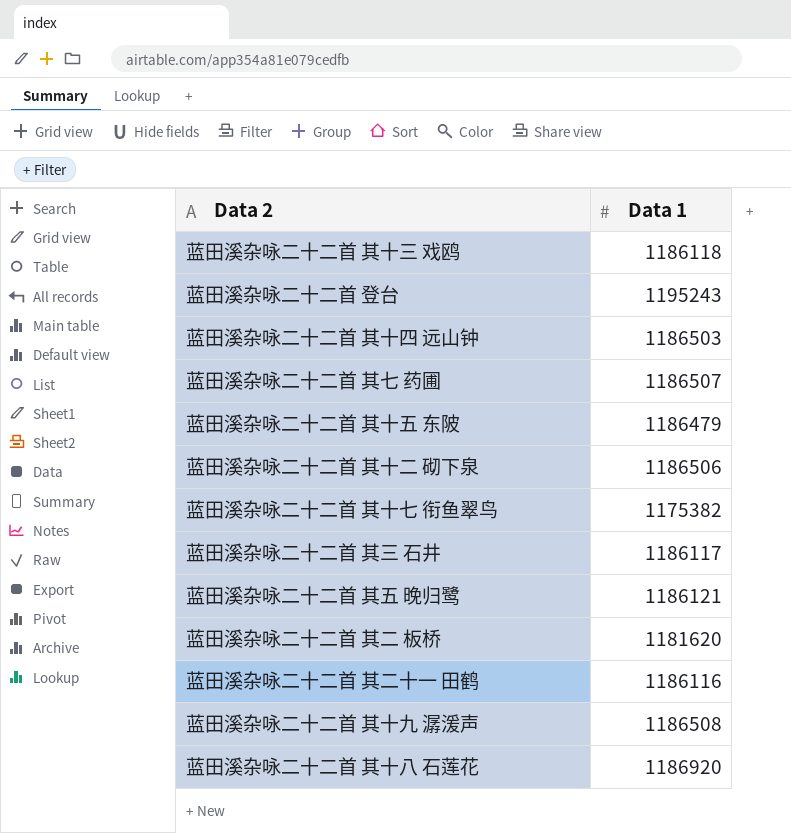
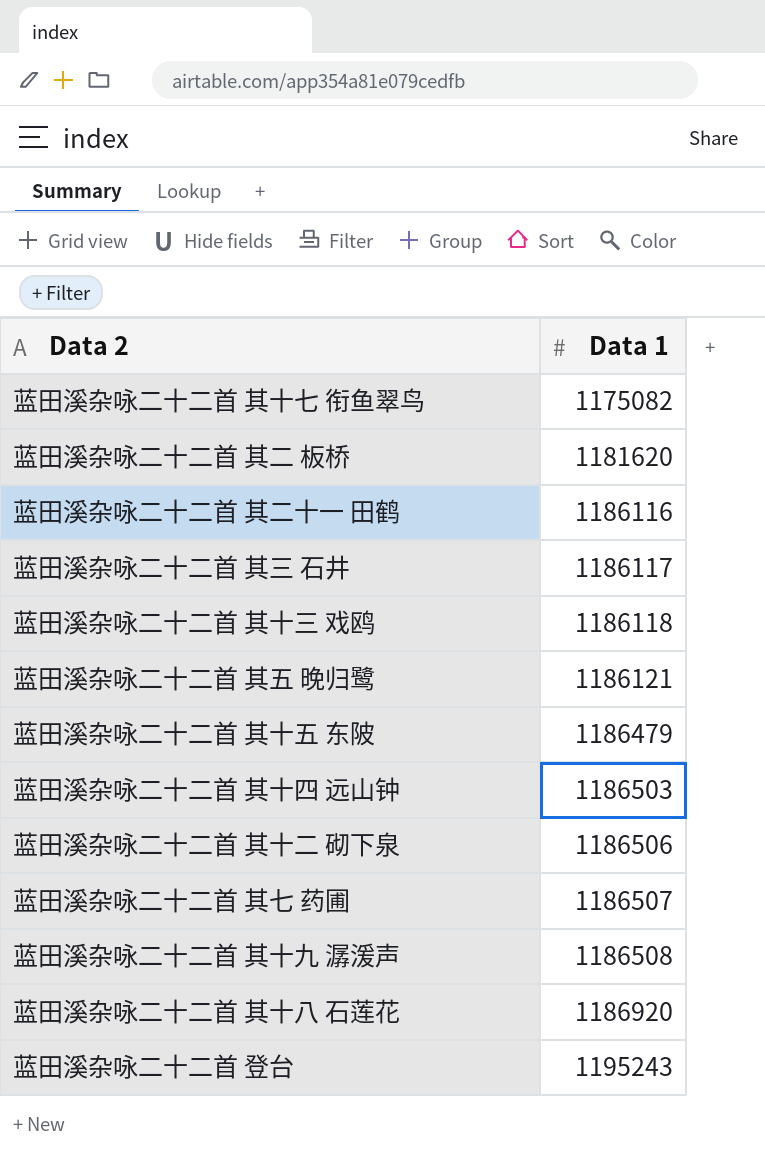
row order: none -> Data 1 ascending
蓝田溪杂咏二十二首 其十七 衔鱼翠鸟 | Data 1: 1175382 -> 1175082

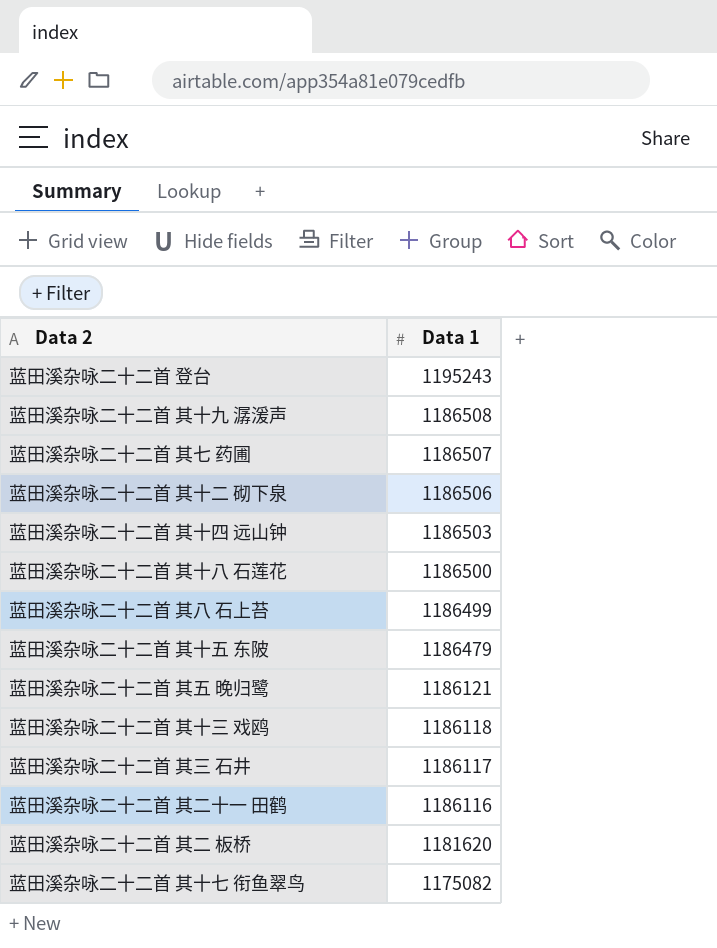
row order: Data 1 ascending -> Data 1 descending
蓝田溪杂咏二十二首 其十八 石莲花 | Data 1: 1186920 -> 1186500
row 蓝田溪杂咏二十二首 其八 石上苔: none -> 1186499

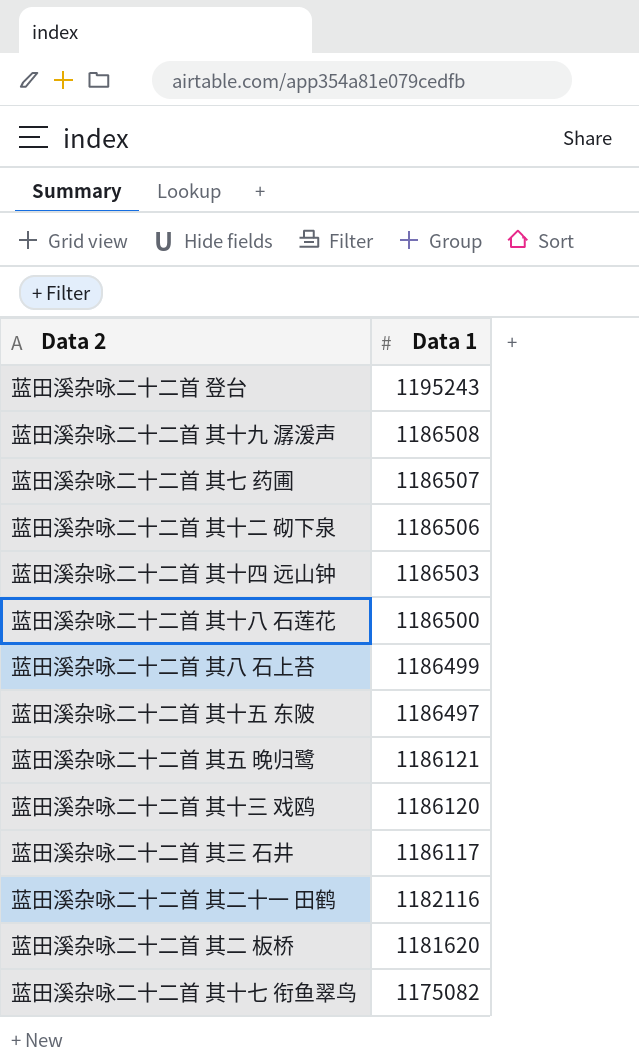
蓝田溪杂咏二十二首 其十五 东陂 | Data 1: 1186479 -> 1186497
蓝田溪杂咏二十二首 其十三 戏鸥 | Data 1: 1186118 -> 1186120
蓝田溪杂咏二十二首 其二十一 田鹤 | Data 1: 1186116 -> 1182116

